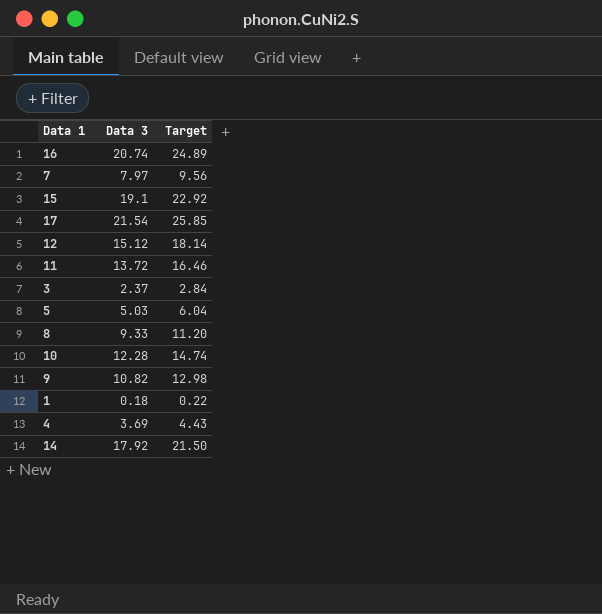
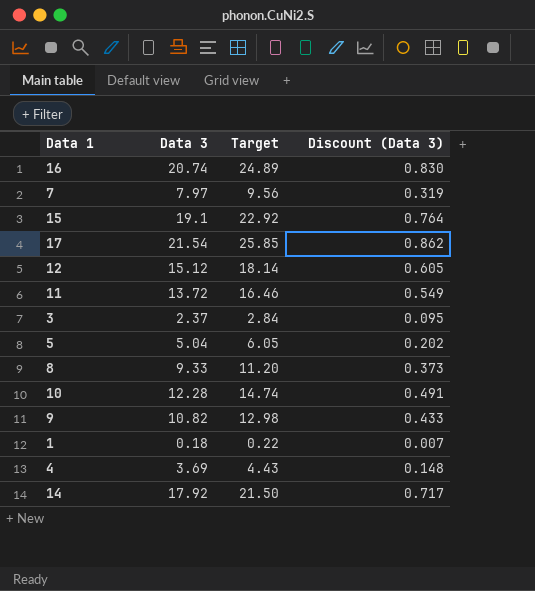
column Discount (Data 3) | formula: none -> [Data 3] * 0.04
5 | Data 3: 5.03 -> 5.04
5 | Target: 6.04 -> 6.05

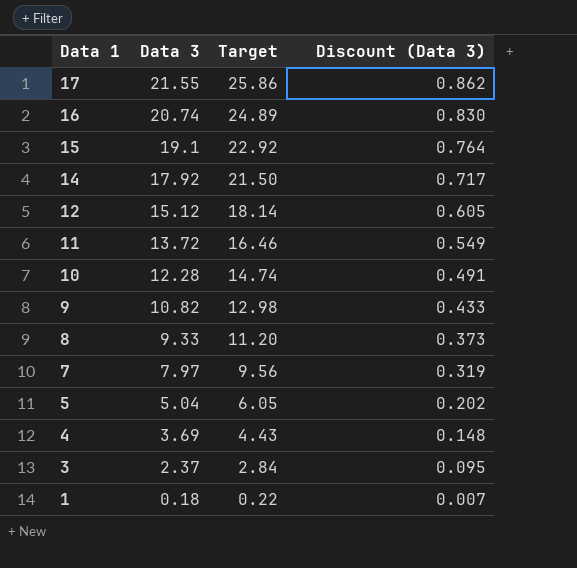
row order: none -> Data 1 descending
17 | Data 3: 21.54 -> 21.55
17 | Target: 25.85 -> 25.86

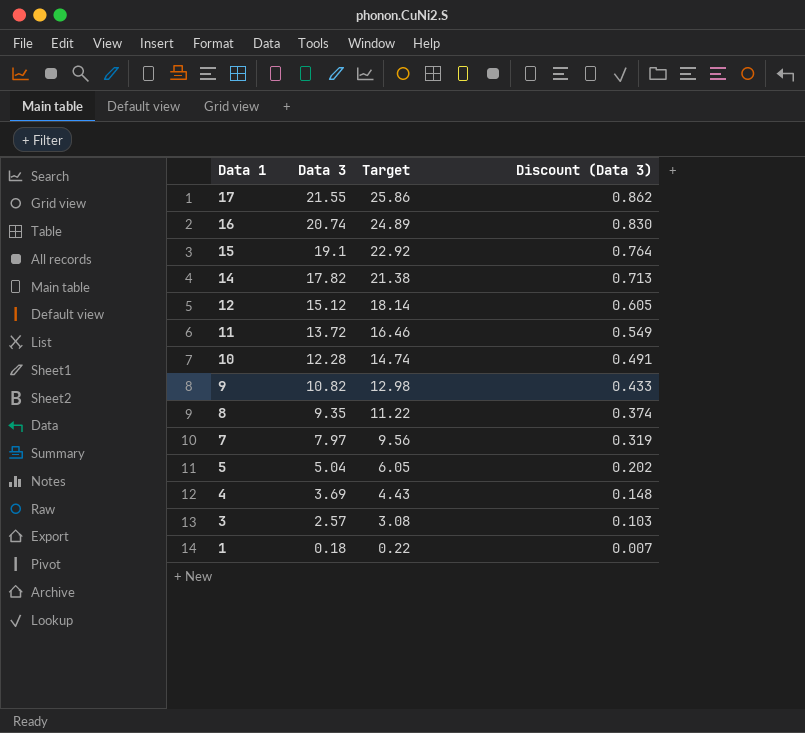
14 | Data 3: 17.92 -> 17.82
14 | Target: 21.50 -> 21.38
14 | Discount (Data 3): 0.717 -> 0.713
8 | Data 3: 9.33 -> 9.35
8 | Target: 11.20 -> 11.22
8 | Discount (Data 3): 0.373 -> 0.374
3 | Data 3: 2.37 -> 2.57
3 | Target: 2.84 -> 3.08
3 | Discount (Data 3): 0.095 -> 0.103

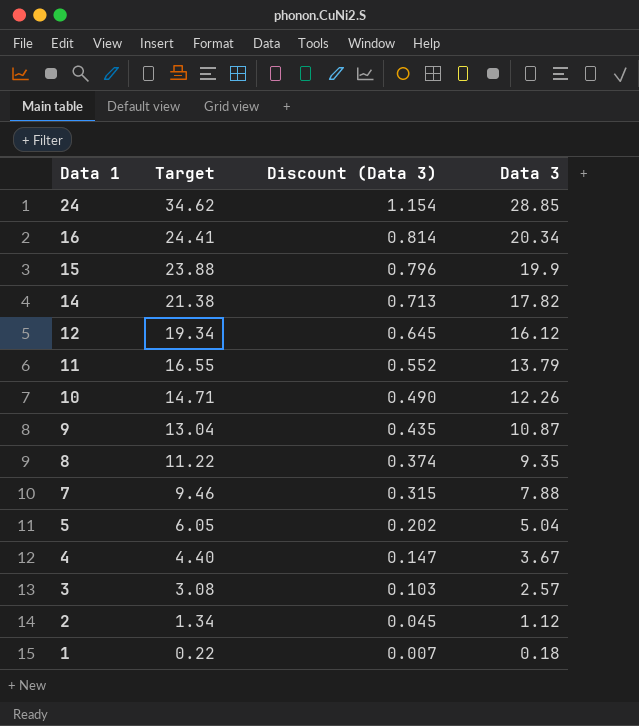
column Data 3 | position: 2 -> 4
row 17: 21.55 | 25.86 | 0.862 -> none
row 24: none -> 34.62 | 1.154 | 28.85
16 | Target: 24.89 -> 24.41
16 | Discount (Data 3): 0.830 -> 0.814
16 | Data 3: 20.74 -> 20.34
15 | Target: 22.92 -> 23.88
15 | Discount (Data 3): 0.764 -> 0.796
15 | Data 3: 19.1 -> 19.9
12 | Target: 18.14 -> 19.34
12 | Discount (Data 3): 0.605 -> 0.645
12 | Data 3: 15.12 -> 16.12
11 | Target: 16.46 -> 16.55
11 | Discount (Data 3): 0.549 -> 0.552
11 | Data 3: 13.72 -> 13.79
10 | Target: 14.74 -> 14.71
10 | Discount (Data 3): 0.491 -> 0.490
10 | Data 3: 12.28 -> 12.26
9 | Target: 12.98 -> 13.04
9 | Discount (Data 3): 0.433 -> 0.435
9 | Data 3: 10.82 -> 10.87
7 | Target: 9.56 -> 9.46
7 | Discount (Data 3): 0.319 -> 0.315
7 | Data 3: 7.97 -> 7.88
4 | Target: 4.43 -> 4.40
4 | Discount (Data 3): 0.148 -> 0.147
4 | Data 3: 3.69 -> 3.67
row 2: none -> 1.34 | 0.045 | 1.12

